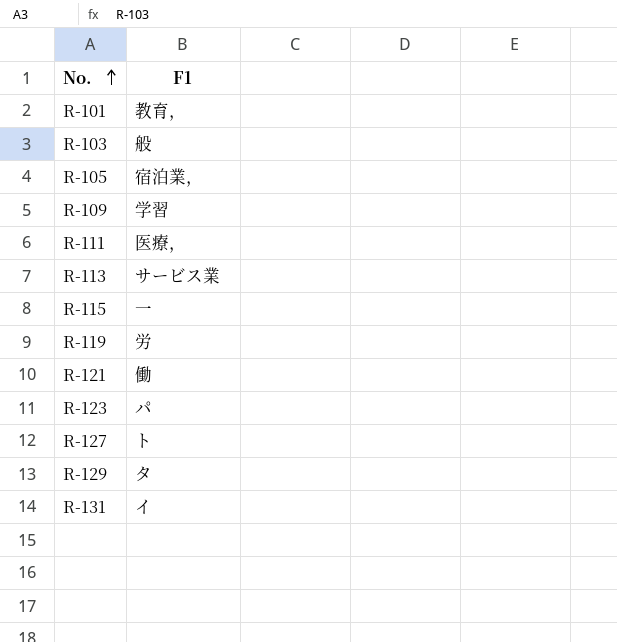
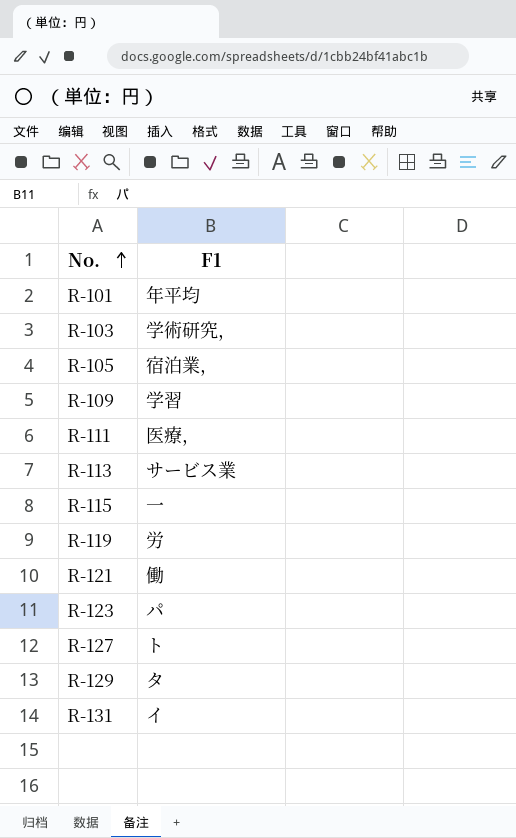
R-101 | F1: 教育， -> 年平均
R-103 | F1: 般 -> 学術研究，

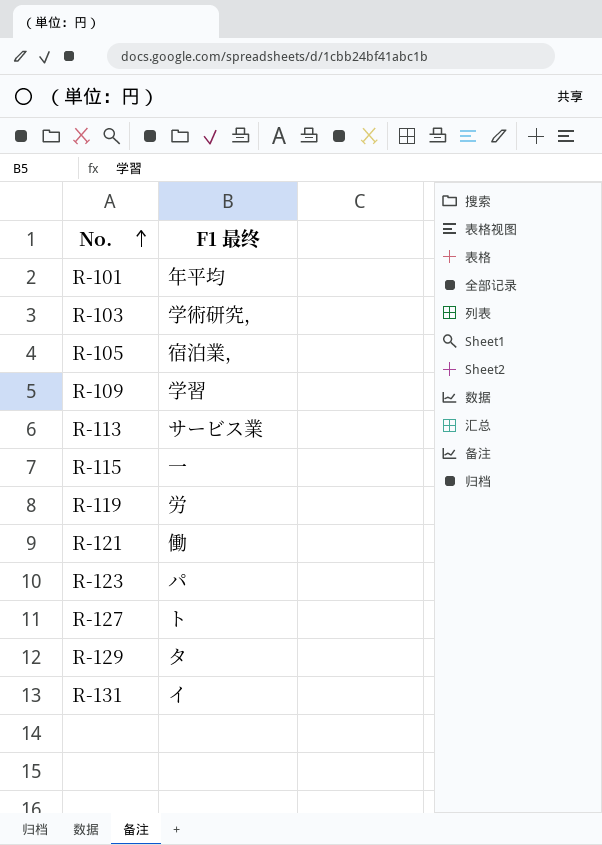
column name: F1 -> F1 最终
row R-111: 医療， -> none

